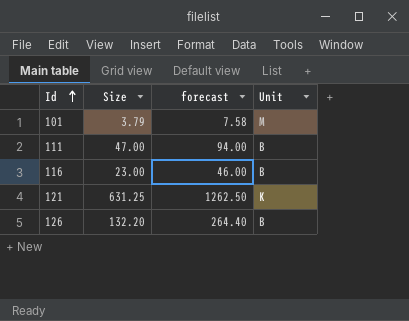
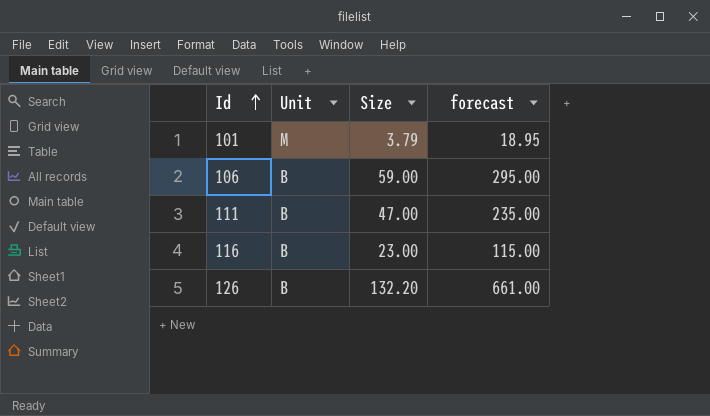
column Unit | position: 4 -> 2
column forecast | formula: [Size] * 2 -> [Size] * 5
row 121: 631.25 | 1262.50 | K -> none
row 106: none -> B | 59.00 | 295.00

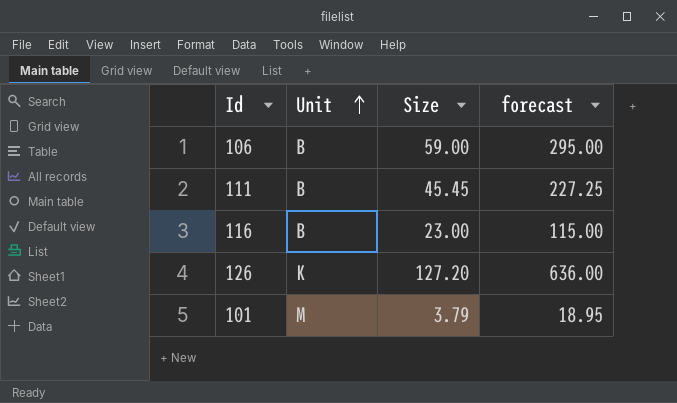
row order: Id ascending -> Unit ascending
111 | Size: 47.00 -> 45.45
111 | forecast: 235.00 -> 227.25
126 | Unit: B -> K
126 | Size: 132.20 -> 127.20
126 | forecast: 661.00 -> 636.00

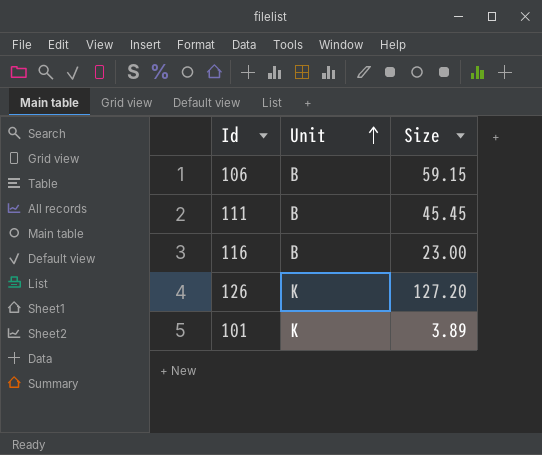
column forecast | formula: [Size] * 5 -> none
106 | Size: 59.00 -> 59.15
101 | Unit: M -> K
101 | Size: 3.79 -> 3.89

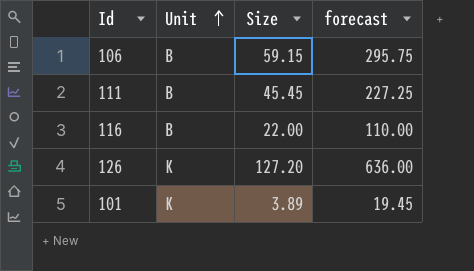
column forecast | formula: none -> [Size] * 5
116 | Size: 23.00 -> 22.00

